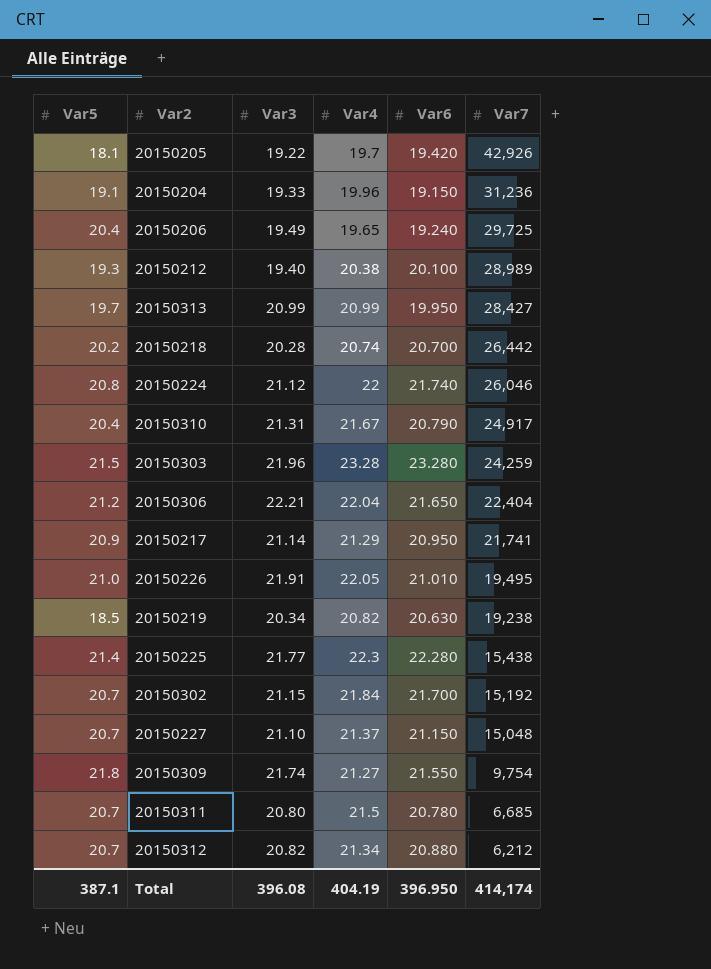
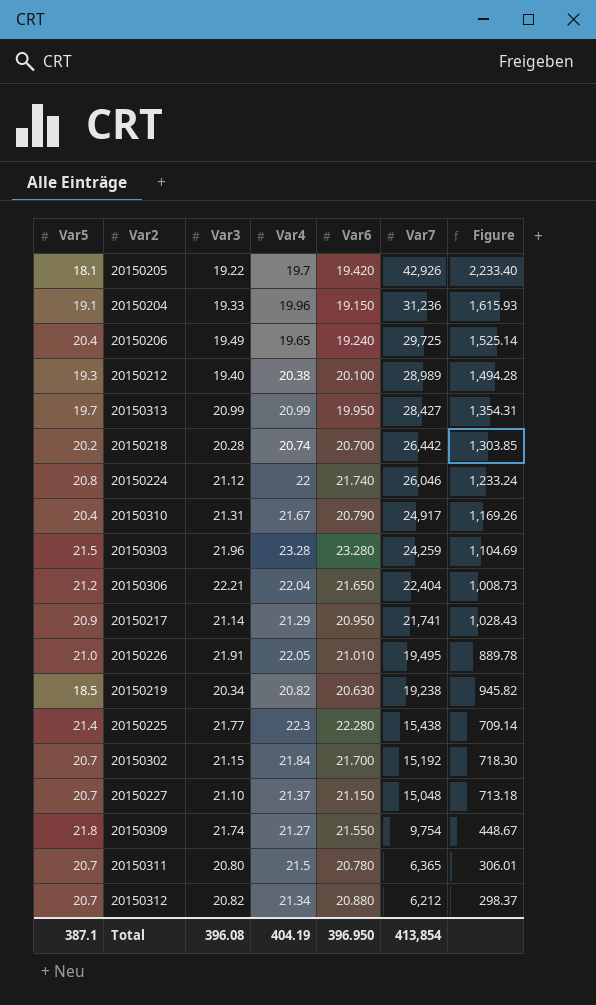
column Figure | formula: none -> [Var7] / [Var3]
20150311 | Var7: 6,685 -> 6,365
Total | Var7: 414,174 -> 413,854

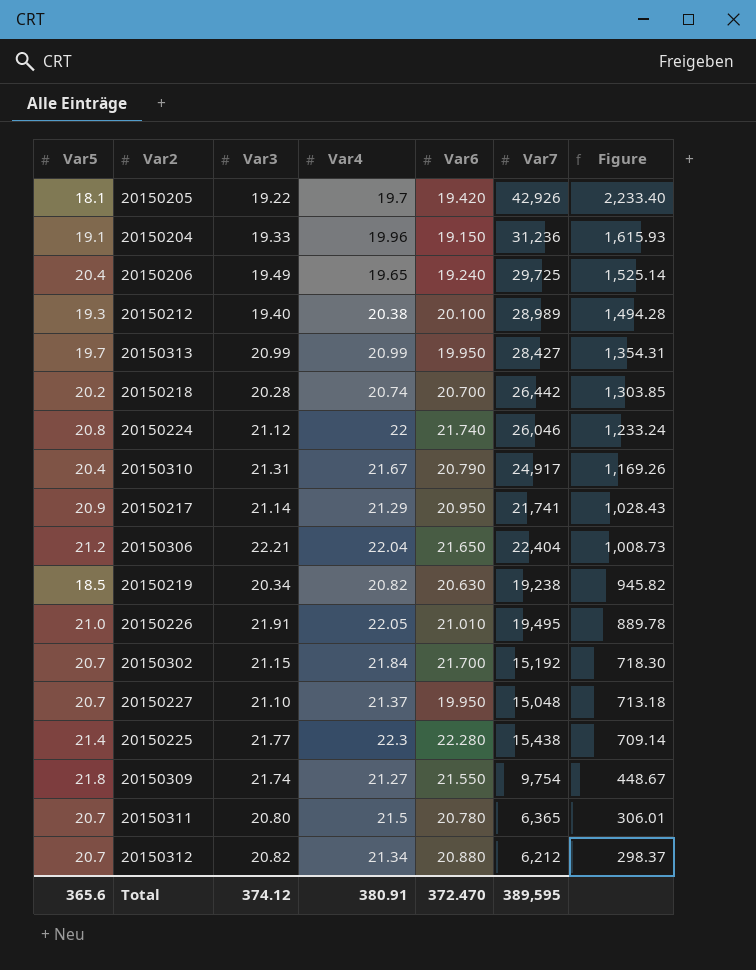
row order: Var7 descending -> Figure descending
row 20150303: 21.5 | 21.96 | 23.28 | 23.280 | 24,259 | 1,104.69 -> none
20150227 | Var6: 21.150 -> 19.950
Total | Var5: 387.1 -> 365.6
Total | Var3: 396.08 -> 374.12
Total | Var4: 404.19 -> 380.91
Total | Var6: 396.950 -> 372.470
Total | Var7: 413,854 -> 389,595

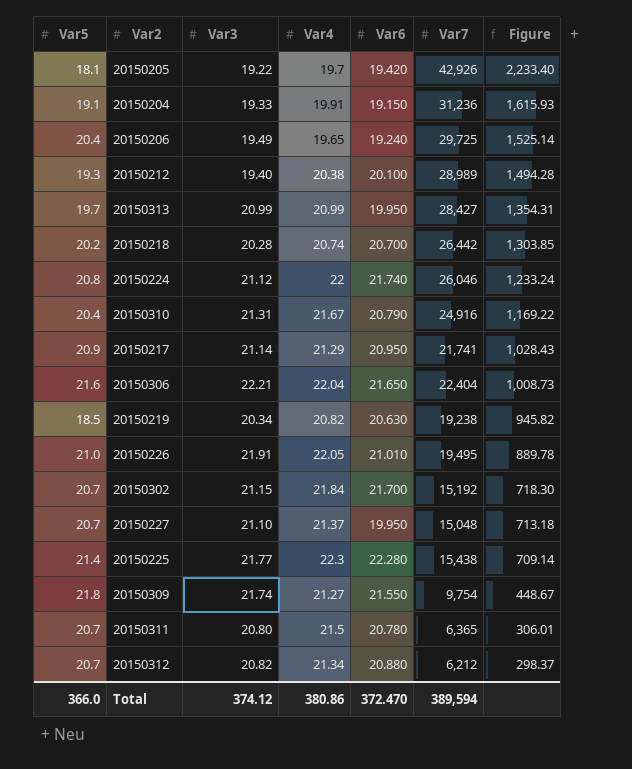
20150204 | Var4: 19.96 -> 19.91
20150310 | Var7: 24,917 -> 24,916
20150310 | Figure: 1,169.26 -> 1,169.22
20150306 | Var5: 21.2 -> 21.6
Total | Var5: 365.6 -> 366.0
Total | Var4: 380.91 -> 380.86
Total | Var7: 389,595 -> 389,594

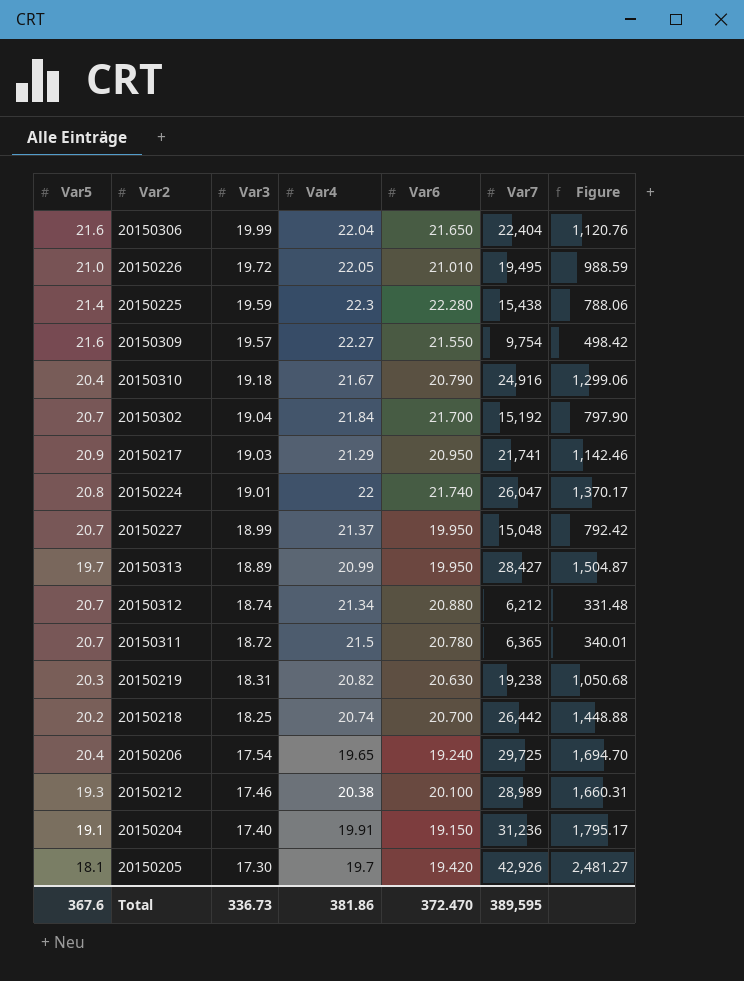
row order: Figure descending -> Var3 descending
20150306 | Var3: 22.21 -> 19.99
20150306 | Figure: 1,008.73 -> 1,120.76
20150226 | Var3: 21.91 -> 19.72
20150226 | Figure: 889.78 -> 988.59
20150225 | Var3: 21.77 -> 19.59
20150225 | Figure: 709.14 -> 788.06
20150309 | Var5: 21.8 -> 21.6
20150309 | Var3: 21.74 -> 19.57
20150309 | Var4: 21.27 -> 22.27
20150309 | Figure: 448.67 -> 498.42
20150310 | Var3: 21.31 -> 19.18
20150310 | Figure: 1,169.22 -> 1,299.06
20150302 | Var3: 21.15 -> 19.04
20150302 | Figure: 718.30 -> 797.90
20150217 | Var3: 21.14 -> 19.03
20150217 | Figure: 1,028.43 -> 1,142.46
20150224 | Var3: 21.12 -> 19.01
20150224 | Var7: 26,046 -> 26,047
20150224 | Figure: 1,233.24 -> 1,370.17
20150227 | Var3: 21.10 -> 18.99
20150227 | Figure: 713.18 -> 792.42
20150313 | Var3: 20.99 -> 18.89
20150313 | Figure: 1,354.31 -> 1,504.87
20150312 | Var3: 20.82 -> 18.74
20150312 | Figure: 298.37 -> 331.48
20150311 | Var3: 20.80 -> 18.72
20150311 | Figure: 306.01 -> 340.01
20150219 | Var5: 18.5 -> 20.3
20150219 | Var3: 20.34 -> 18.31
20150219 | Figure: 945.82 -> 1,050.68
20150218 | Var3: 20.28 -> 18.25
20150218 | Figure: 1,303.85 -> 1,448.88
20150206 | Var3: 19.49 -> 17.54
20150206 | Figure: 1,525.14 -> 1,694.70
20150212 | Var3: 19.40 -> 17.46
20150212 | Figure: 1,494.28 -> 1,660.31
20150204 | Var3: 19.33 -> 17.40
20150204 | Figure: 1,615.93 -> 1,795.17
20150205 | Var3: 19.22 -> 17.30
20150205 | Figure: 2,233.40 -> 2,481.27
Total | Var5: 366.0 -> 367.6
Total | Var3: 374.12 -> 336.73
Total | Var4: 380.86 -> 381.86
Total | Var7: 389,594 -> 389,595

